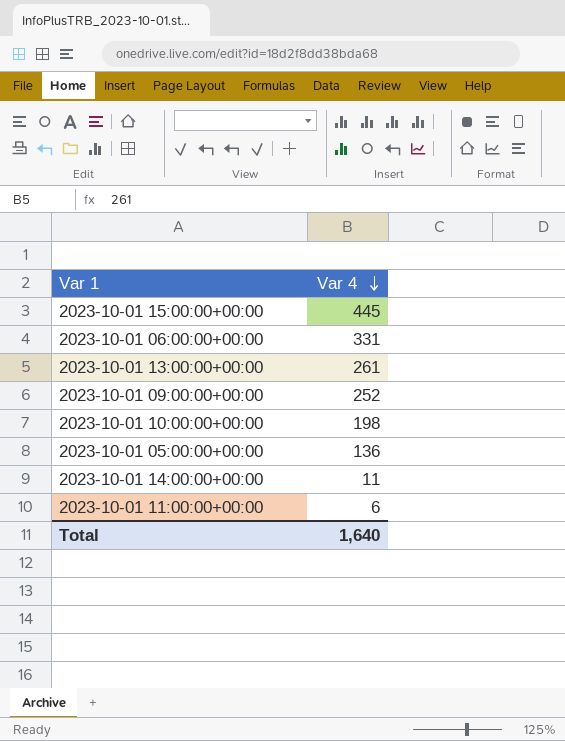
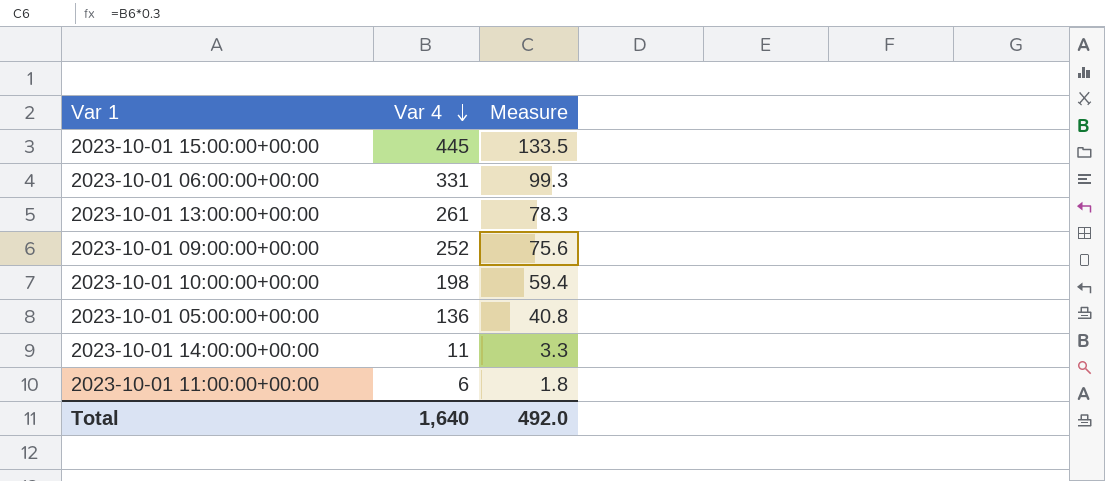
column Measure | formula: none -> [Var 4] * 0.3

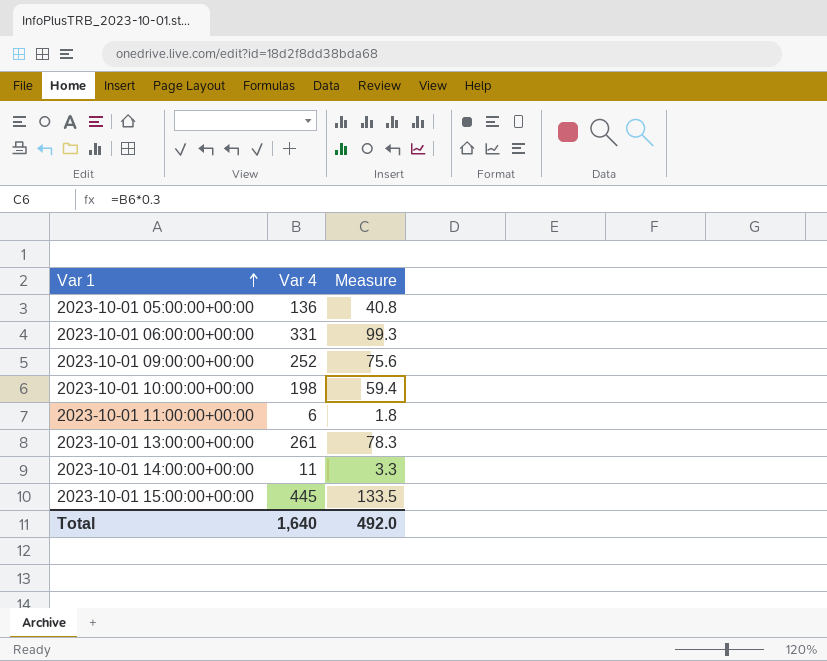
row order: Var 4 descending -> Var 1 ascending

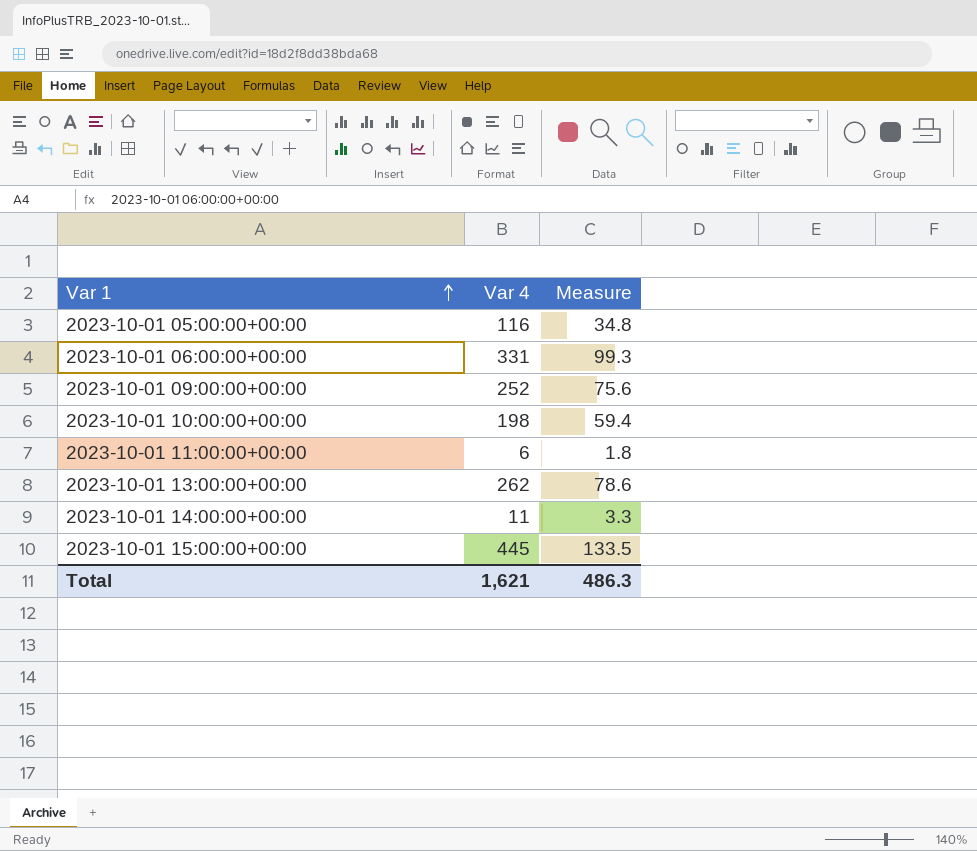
2023-10-01 05:00:00+00:00 | Var 4: 136 -> 116
2023-10-01 05:00:00+00:00 | Measure: 40.8 -> 34.8
2023-10-01 13:00:00+00:00 | Var 4: 261 -> 262
2023-10-01 13:00:00+00:00 | Measure: 78.3 -> 78.6
Total | Var 4: 1,640 -> 1,621
Total | Measure: 492.0 -> 486.3

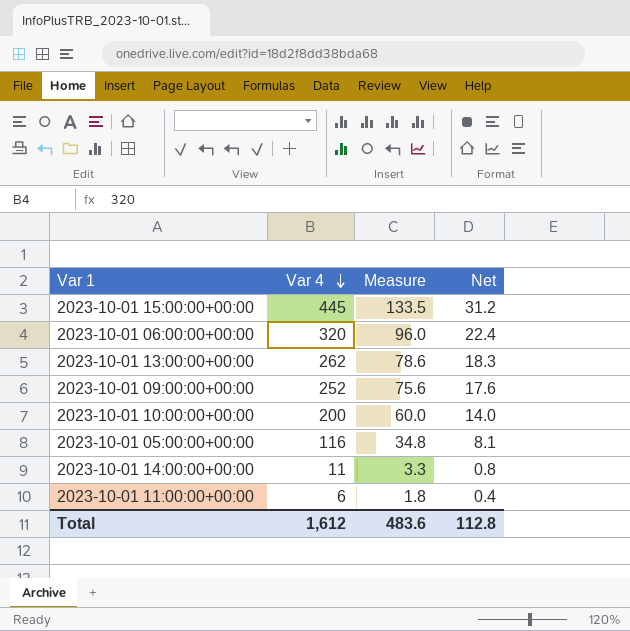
row order: Var 1 ascending -> Var 4 descending
column Net | formula: none -> [Var 4] * 0.07
2023-10-01 06:00:00+00:00 | Var 4: 331 -> 320
2023-10-01 06:00:00+00:00 | Measure: 99.3 -> 96.0
2023-10-01 10:00:00+00:00 | Var 4: 198 -> 200
2023-10-01 10:00:00+00:00 | Measure: 59.4 -> 60.0
Total | Var 4: 1,621 -> 1,612
Total | Measure: 486.3 -> 483.6

